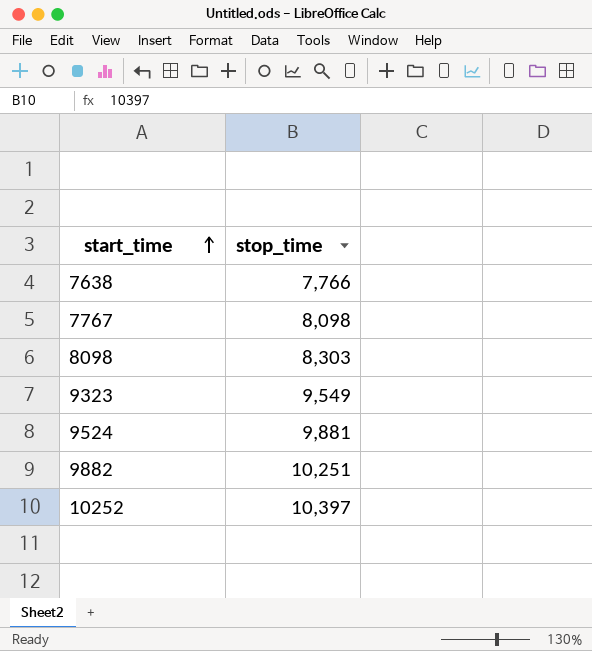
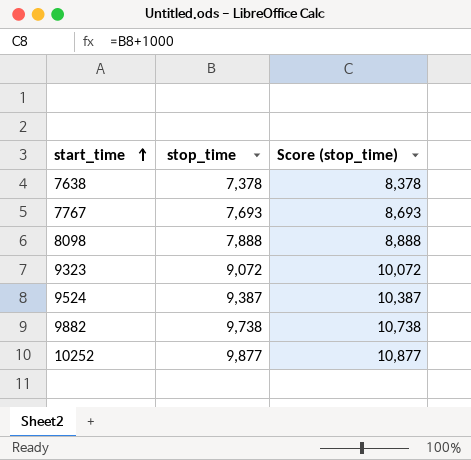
column Score (stop_time) | formula: none -> [stop_time] + 1000
7638 | stop_time: 7,766 -> 7,378
7767 | stop_time: 8,098 -> 7,693
8098 | stop_time: 8,303 -> 7,888
9323 | stop_time: 9,549 -> 9,072
9524 | stop_time: 9,881 -> 9,387
9882 | stop_time: 10,251 -> 9,738
10252 | stop_time: 10,397 -> 9,877

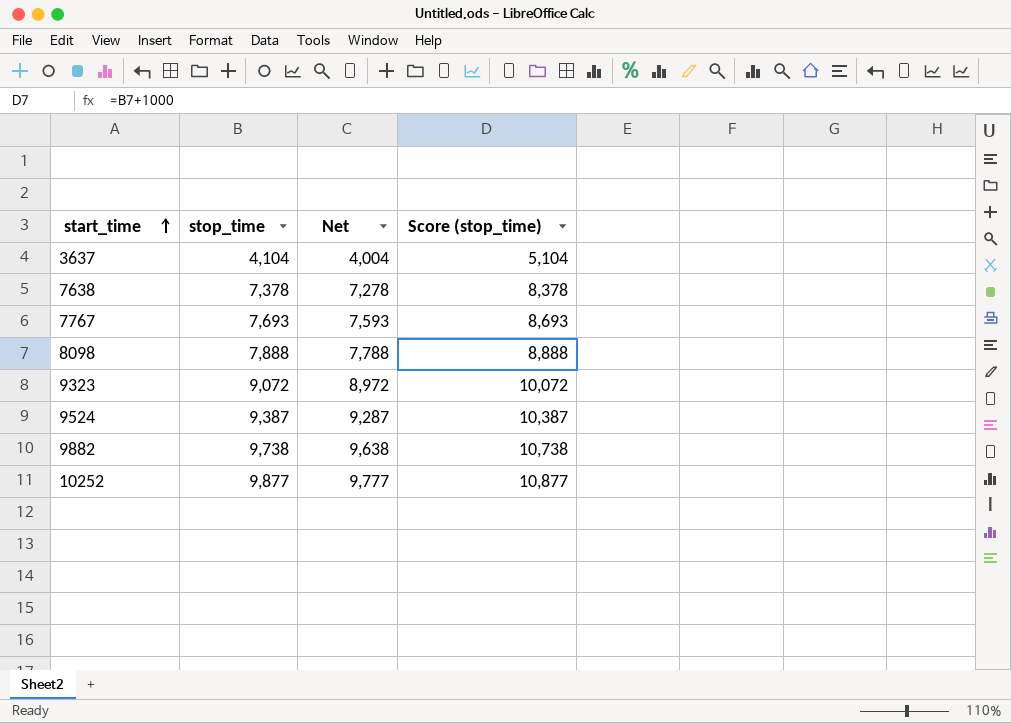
column Net | formula: none -> [stop_time] - 100
row 3637: none -> 4,104 | 4,004 | 5,104

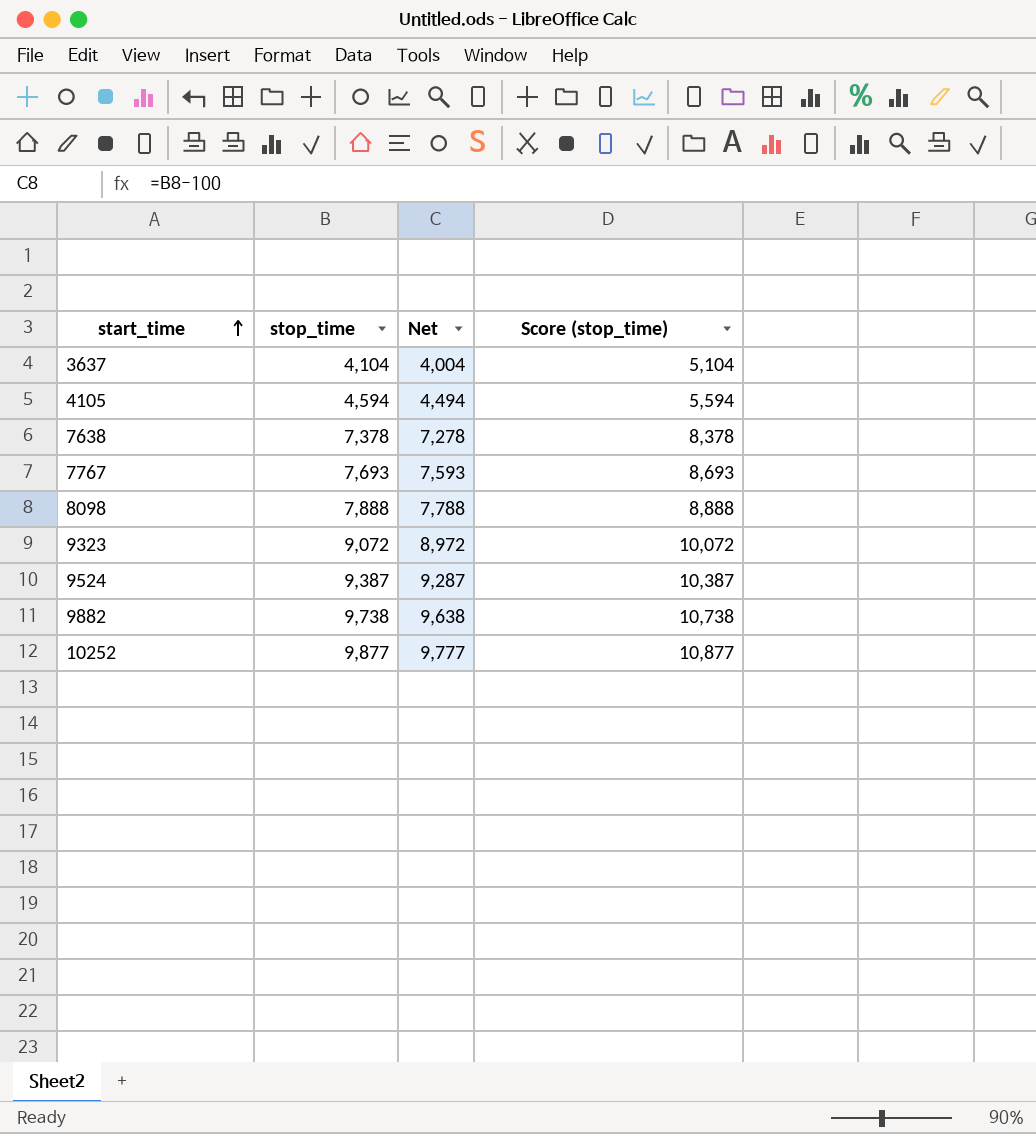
row 4105: none -> 4,594 | 4,494 | 5,594

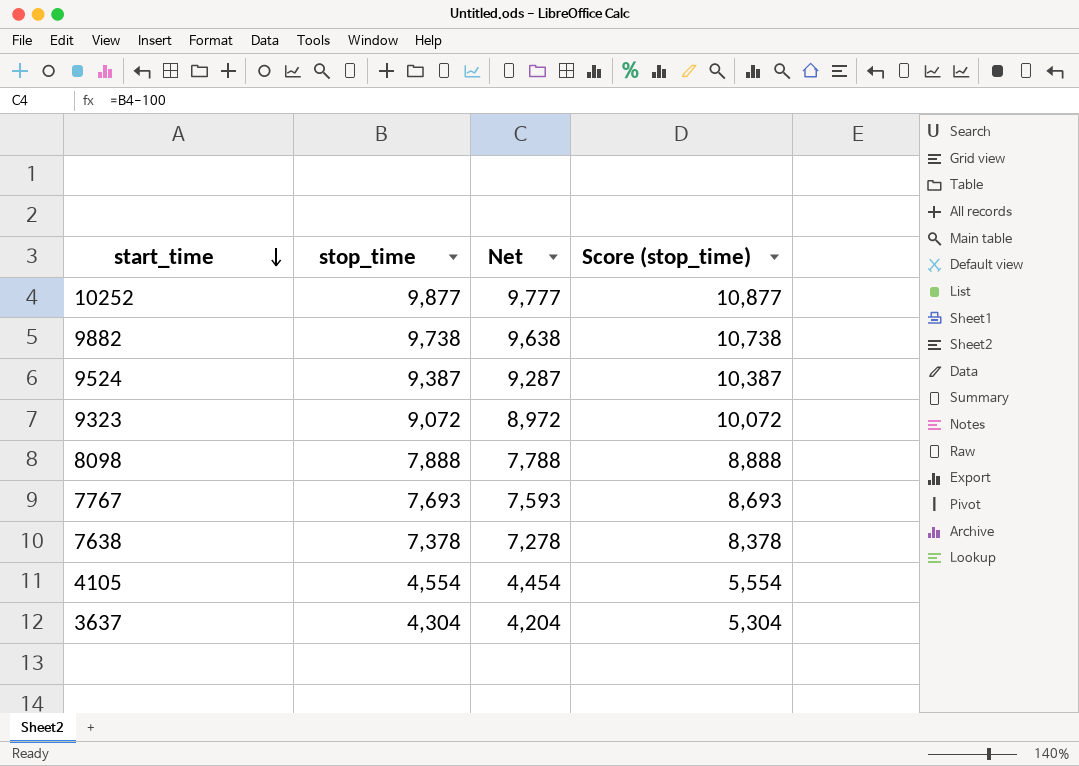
row order: start_time ascending -> start_time descending
4105 | stop_time: 4,594 -> 4,554
4105 | Net: 4,494 -> 4,454
4105 | Score (stop_time): 5,594 -> 5,554
3637 | stop_time: 4,104 -> 4,304
3637 | Net: 4,004 -> 4,204
3637 | Score (stop_time): 5,104 -> 5,304

